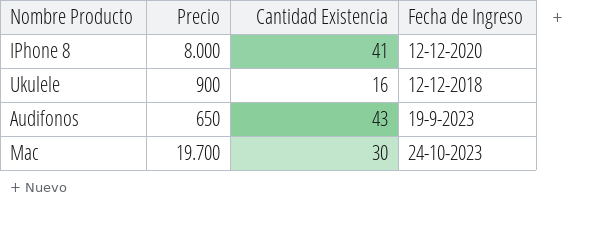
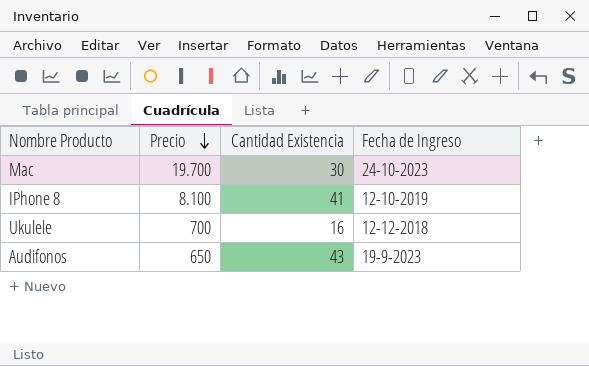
row order: none -> Precio descending
IPhone 8 | Precio: 8.000 -> 8.100
IPhone 8 | Fecha de Ingreso: 12-12-2020 -> 12-10-2019
Ukulele | Precio: 900 -> 700

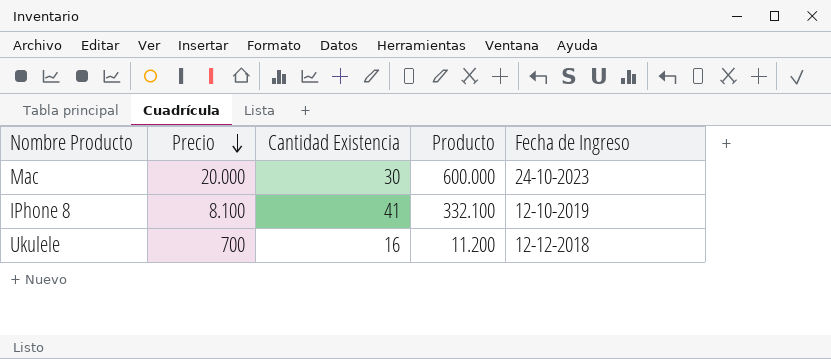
column Producto | formula: none -> [Precio] * [Cantidad Existencia]
row Audifonos: 650 | 43 | 19-9-2023 -> none
Mac | Precio: 19.700 -> 20.000

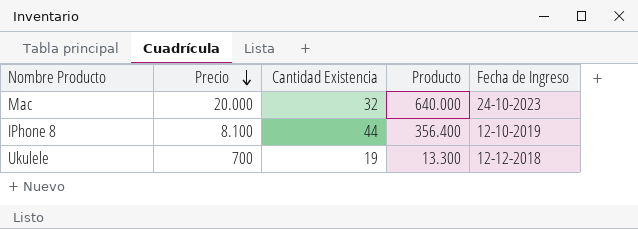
Mac | Cantidad Existencia: 30 -> 32
Mac | Producto: 600.000 -> 640.000
IPhone 8 | Cantidad Existencia: 41 -> 44
IPhone 8 | Producto: 332.100 -> 356.400
Ukulele | Cantidad Existencia: 16 -> 19
Ukulele | Producto: 11.200 -> 13.300

